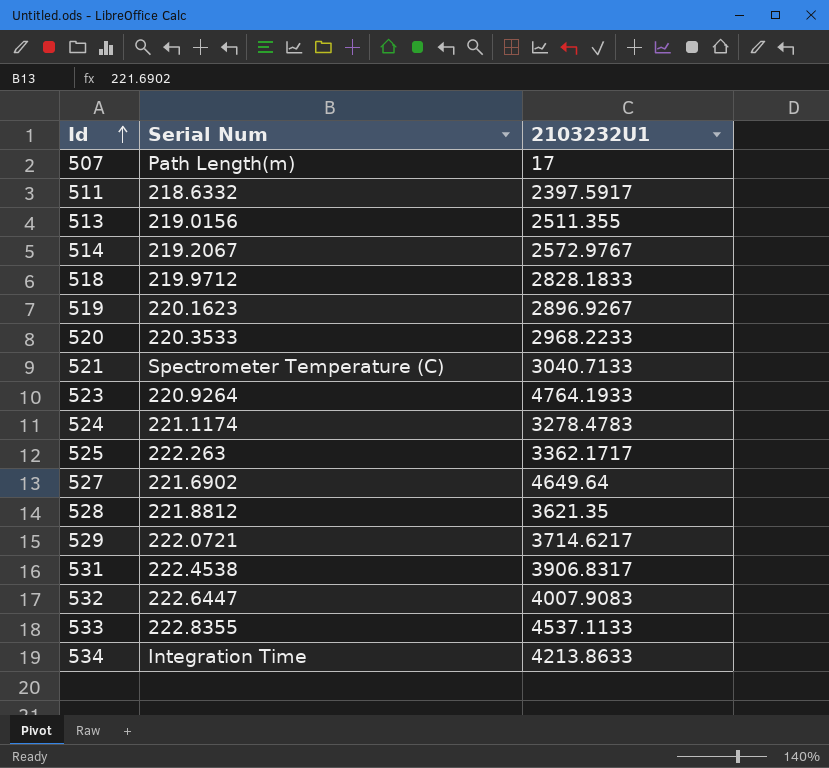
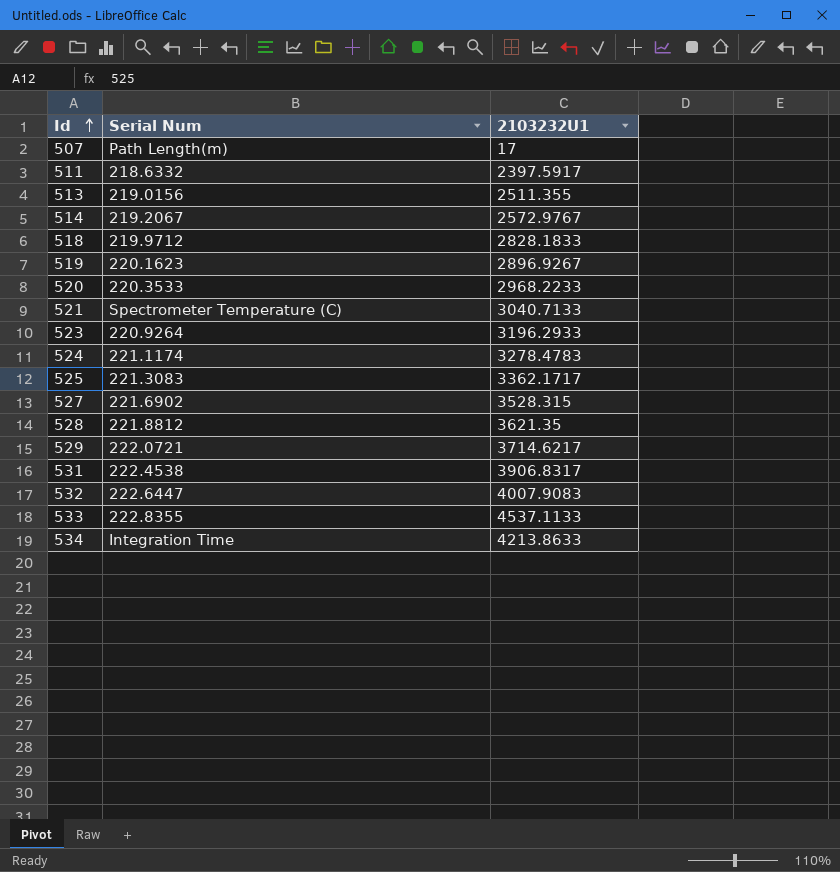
523 | 2103232U1: 4764.1933 -> 3196.2933
525 | Serial Num: 222.263 -> 221.3083
527 | 2103232U1: 4649.64 -> 3528.315

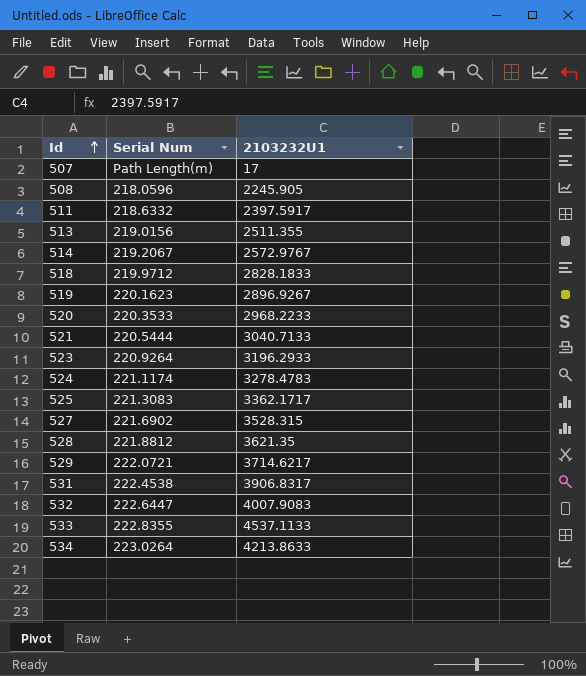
row 508: none -> 218.0596 | 2245.905
521 | Serial Num: Spectrometer Temperature (C) -> 220.5444
534 | Serial Num: Integration Time -> 223.0264

